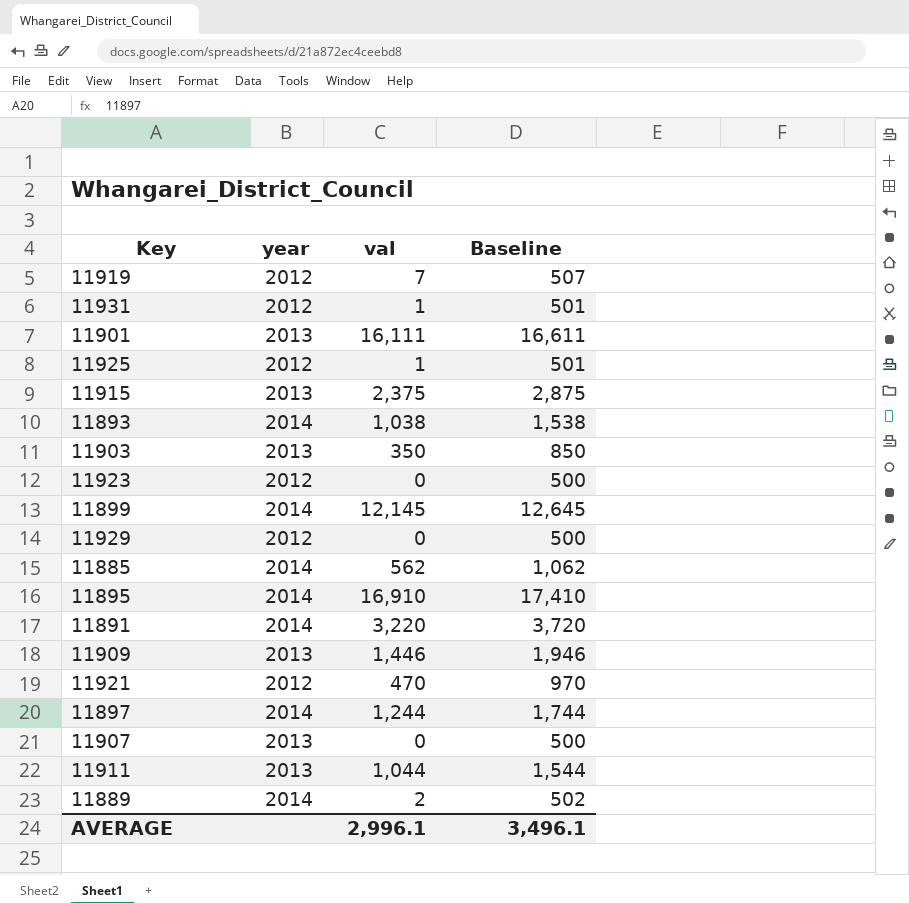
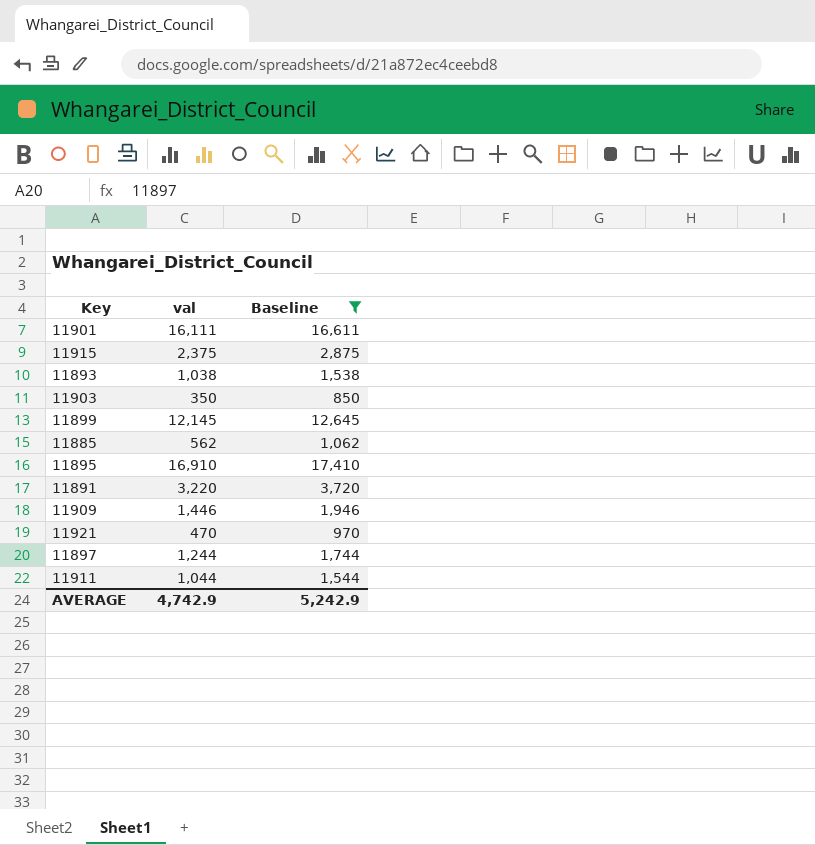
filter: none -> Baseline >= 850
column year | position: 2 -> none
AVERAGE | val: 2,996.1 -> 4,742.9
AVERAGE | Baseline: 3,496.1 -> 5,242.9

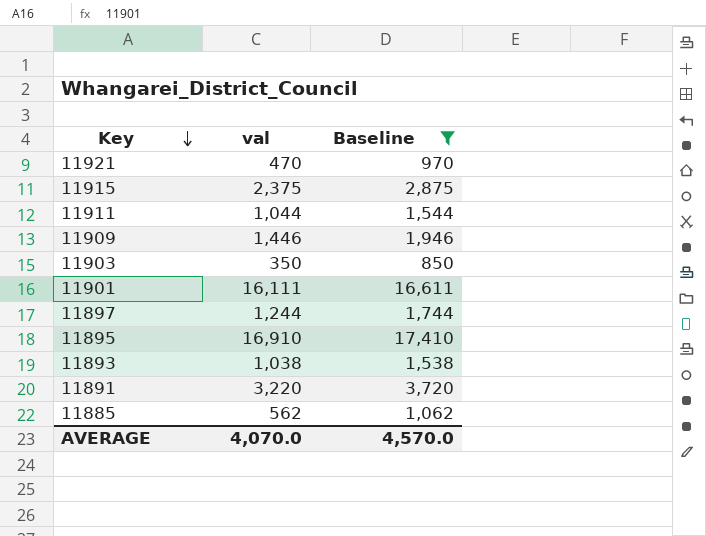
row order: none -> Key descending
row 11899: 12,145 | 12,645 -> none
AVERAGE | val: 4,742.9 -> 4,070.0
AVERAGE | Baseline: 5,242.9 -> 4,570.0

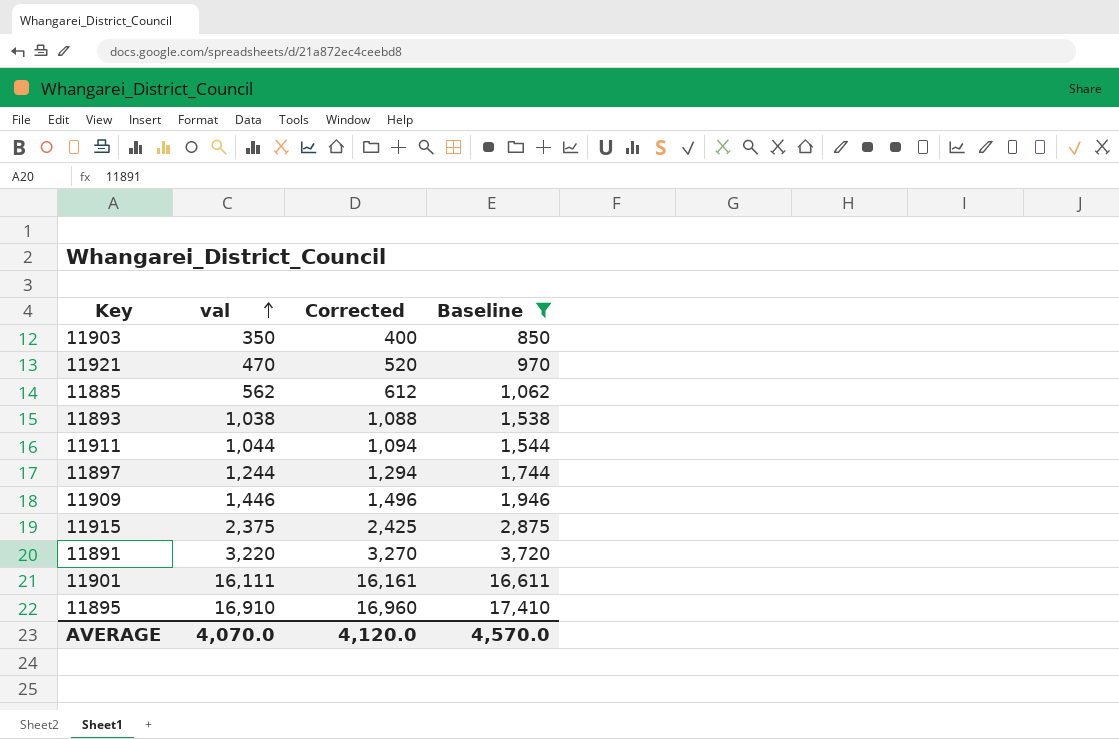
row order: Key descending -> val ascending
column Corrected | formula: none -> [val] + 50

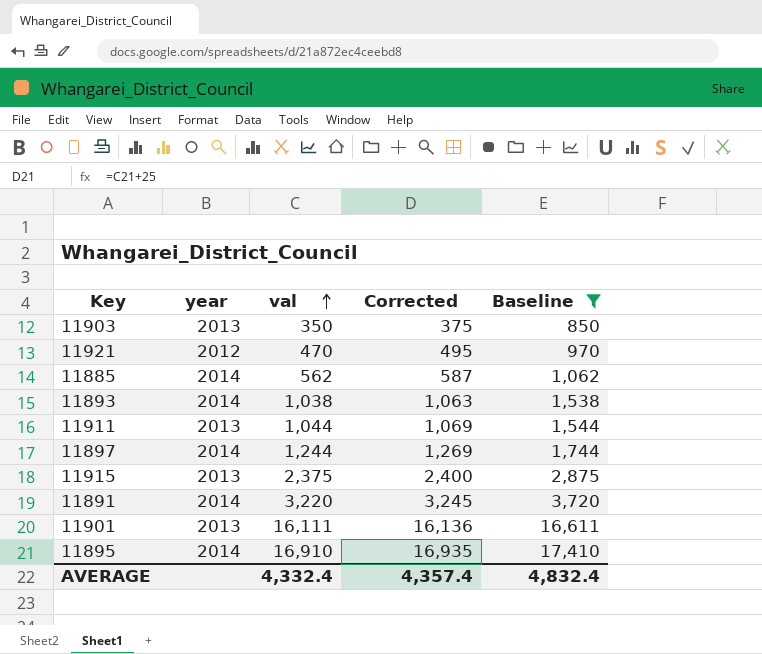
column year | position: none -> 2
column Corrected | formula: [val] + 50 -> [val] + 25
row 11909: 1,446 | 1,496 | 1,946 -> none
AVERAGE | val: 4,070.0 -> 4,332.4
AVERAGE | Corrected: 4,120.0 -> 4,357.4
AVERAGE | Baseline: 4,570.0 -> 4,832.4

